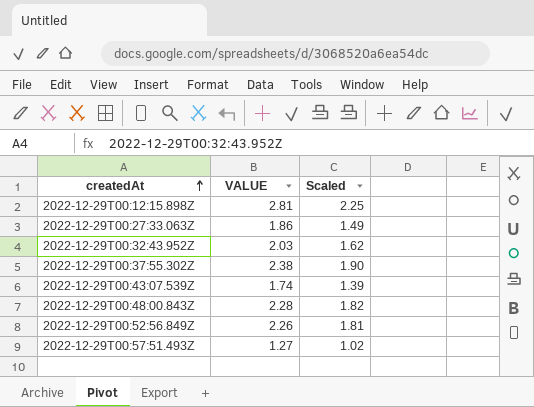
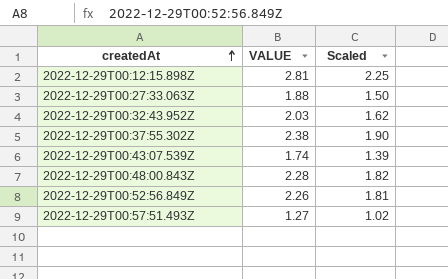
2022-12-29T00:27:33.063Z | VALUE: 1.86 -> 1.88
2022-12-29T00:27:33.063Z | Scaled: 1.49 -> 1.50

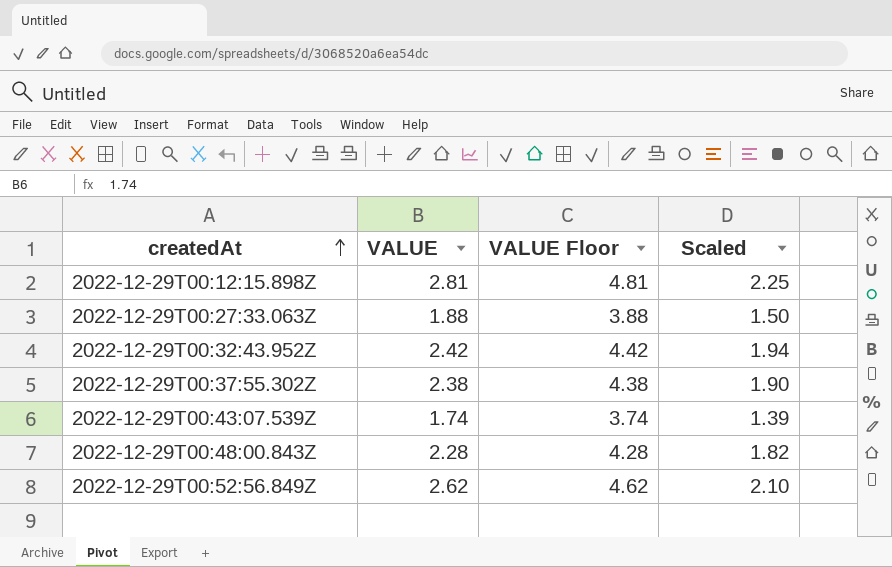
column VALUE Floor | formula: none -> [VALUE] + 2
row 2022-12-29T00:57:51.493Z: 1.27 | 1.02 -> none
2022-12-29T00:32:43.952Z | VALUE: 2.03 -> 2.42
2022-12-29T00:32:43.952Z | Scaled: 1.62 -> 1.94
2022-12-29T00:52:56.849Z | VALUE: 2.26 -> 2.62
2022-12-29T00:52:56.849Z | Scaled: 1.81 -> 2.10

